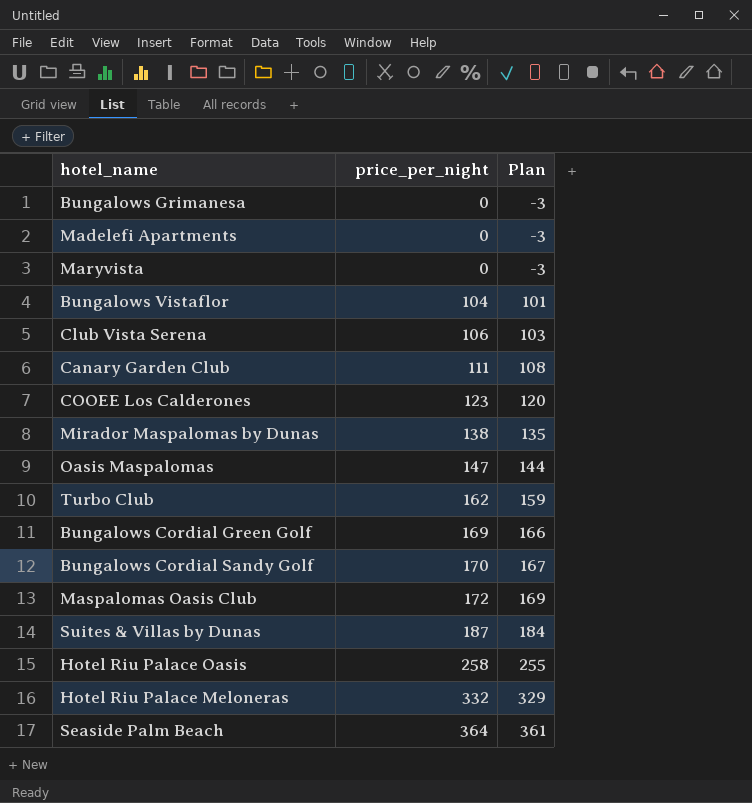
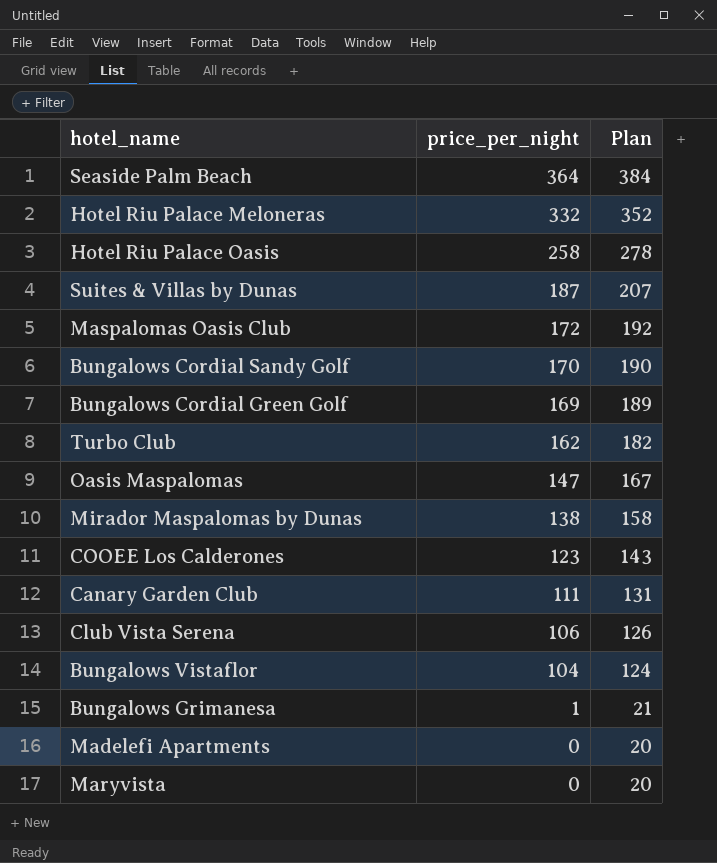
row order: price_per_night ascending -> price_per_night descending
column Plan | formula: [price_per_night] - 3 -> [price_per_night] + 20
Bungalows Grimanesa | price_per_night: 0 -> 1

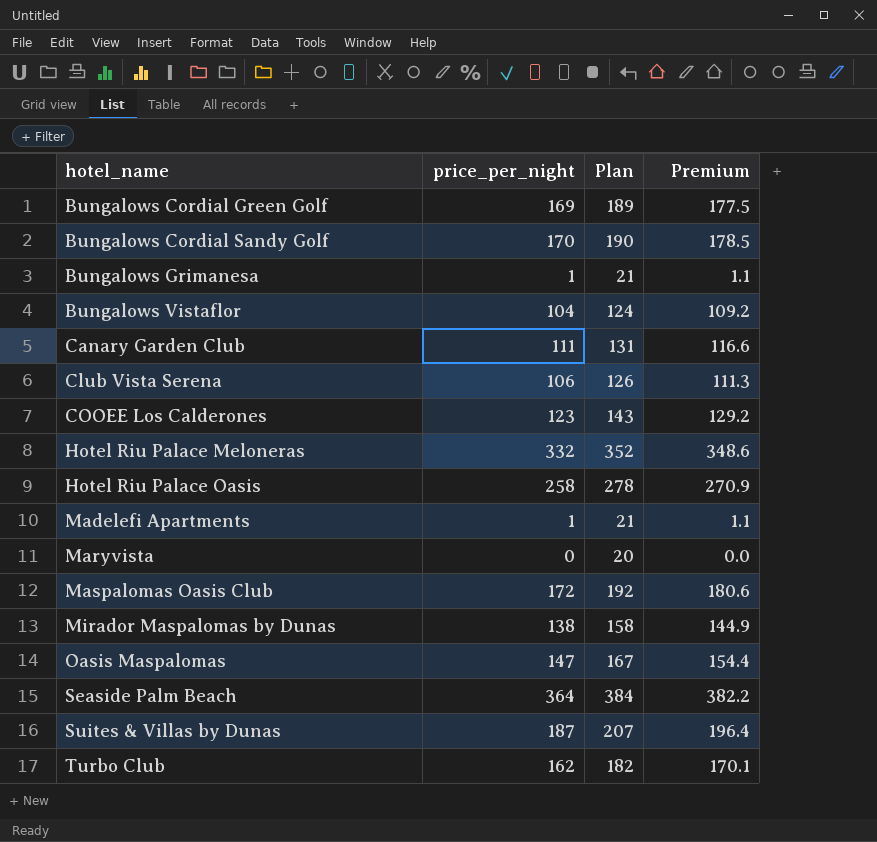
row order: price_per_night descending -> hotel_name ascending
column Premium | formula: none -> [price_per_night] * 1.05
Madelefi Apartments | price_per_night: 0 -> 1
Madelefi Apartments | Plan: 20 -> 21

